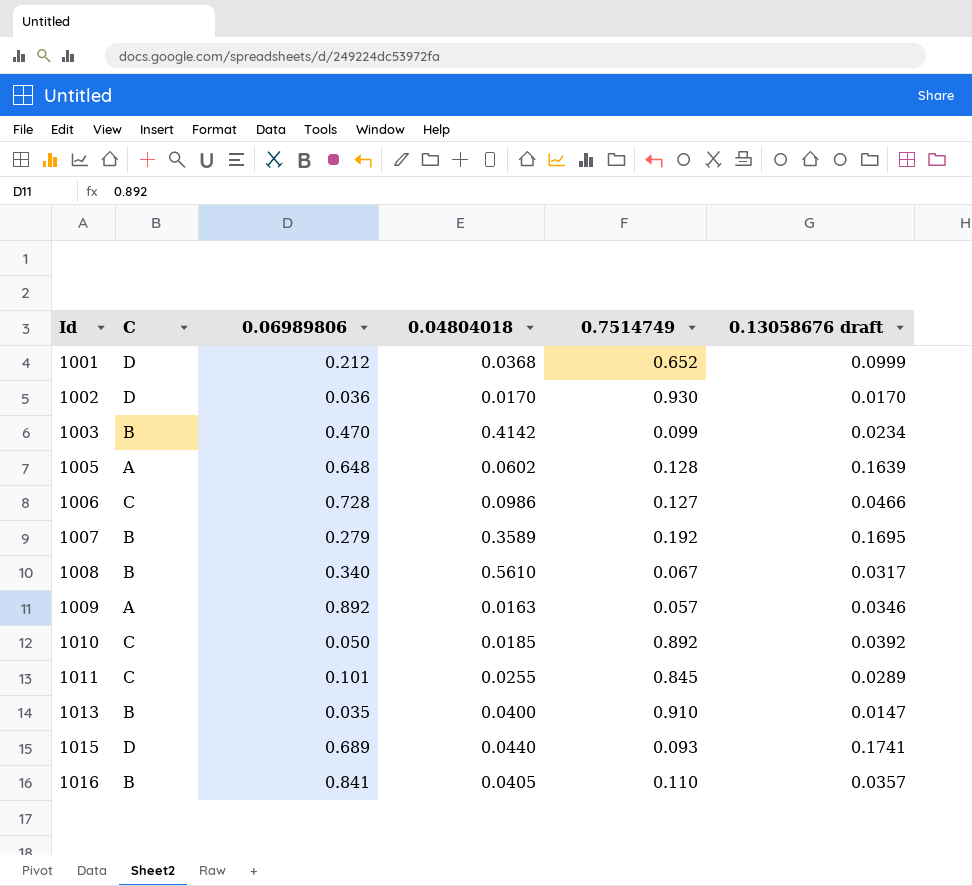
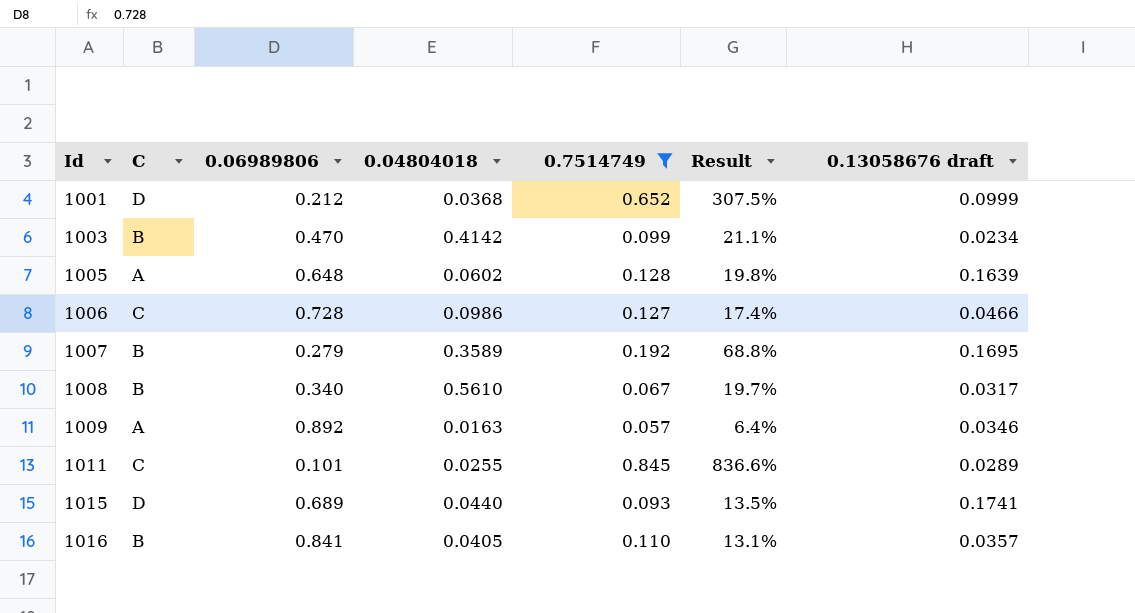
filter: none -> 0.7514749 <= 0.845
column Result | formula: none -> [0.7514749] / [0.06989806]

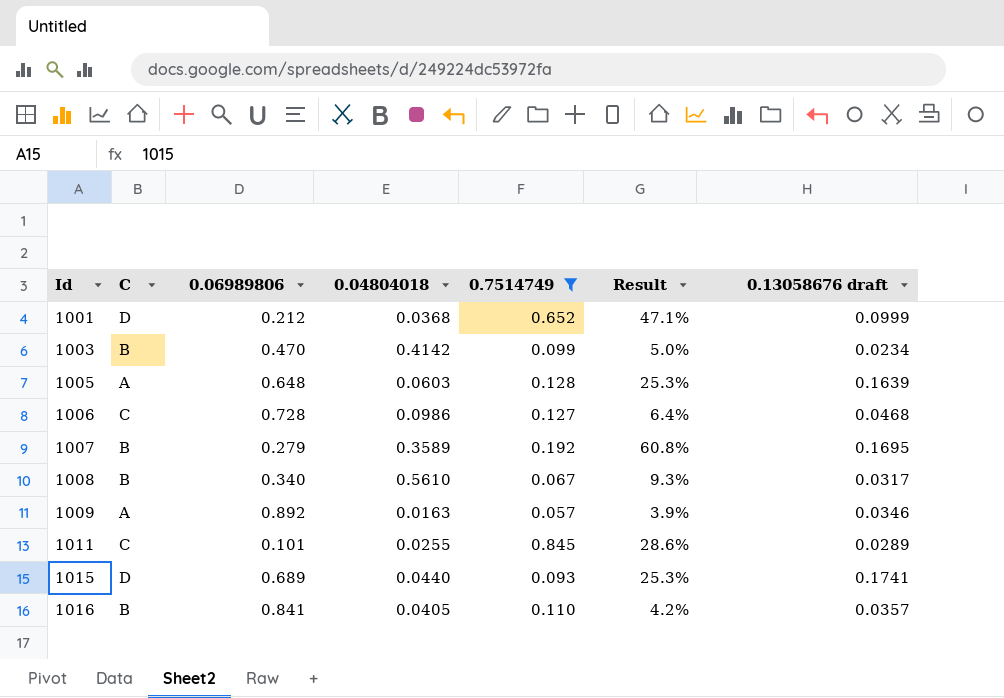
column Result | formula: [0.7514749] / [0.06989806] -> [0.13058676 draft] / [0.06989806]
1005 | 0.04804018: 0.0602 -> 0.0603
1006 | 0.13058676 draft: 0.0466 -> 0.0468

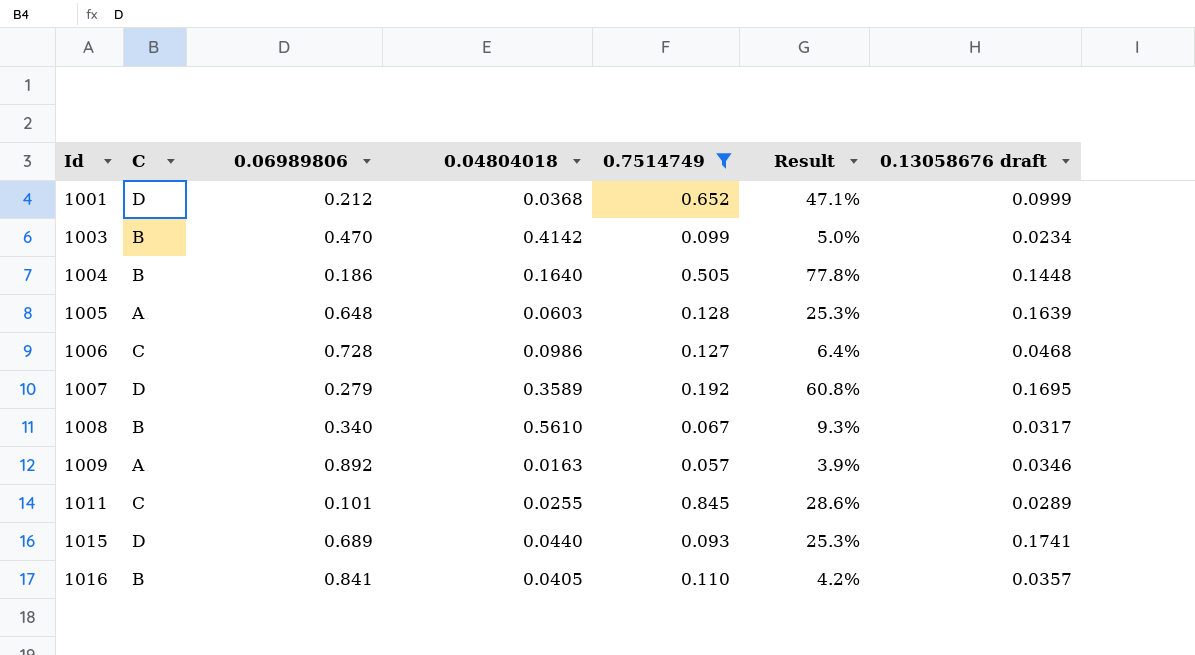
row 1004: none -> B | 0.186 | 0.1640 | 0.505 | 77.8% | 0.1448
1007 | C: B -> D

